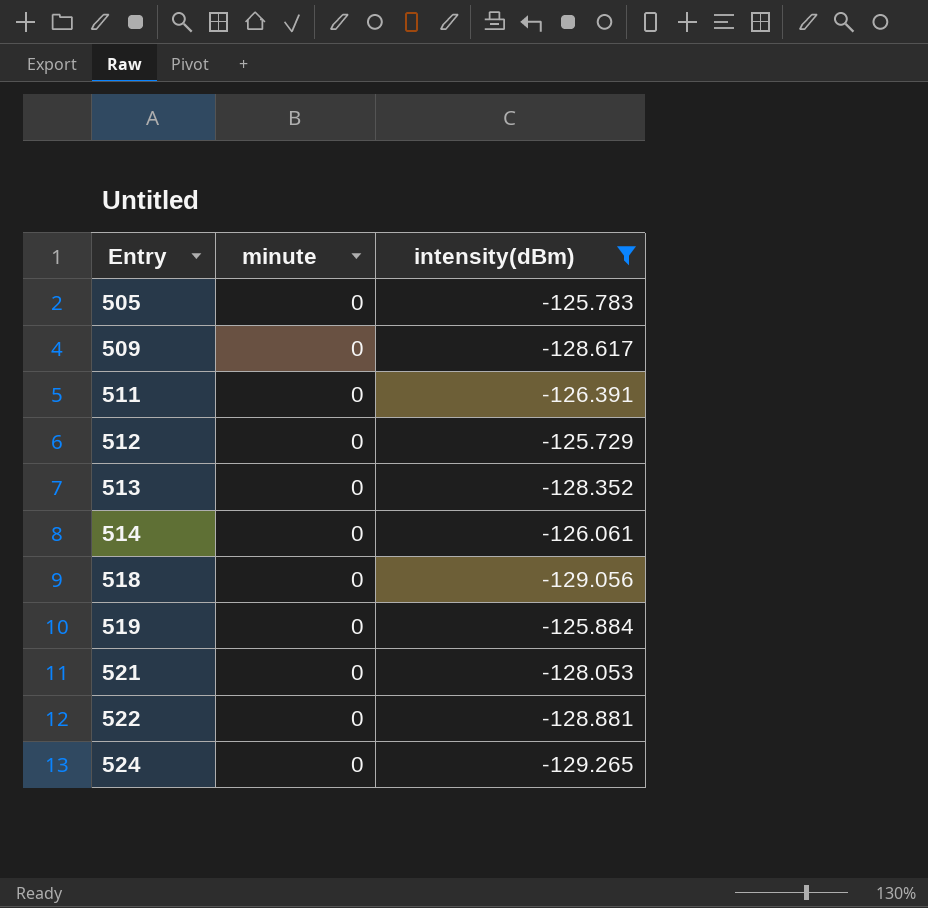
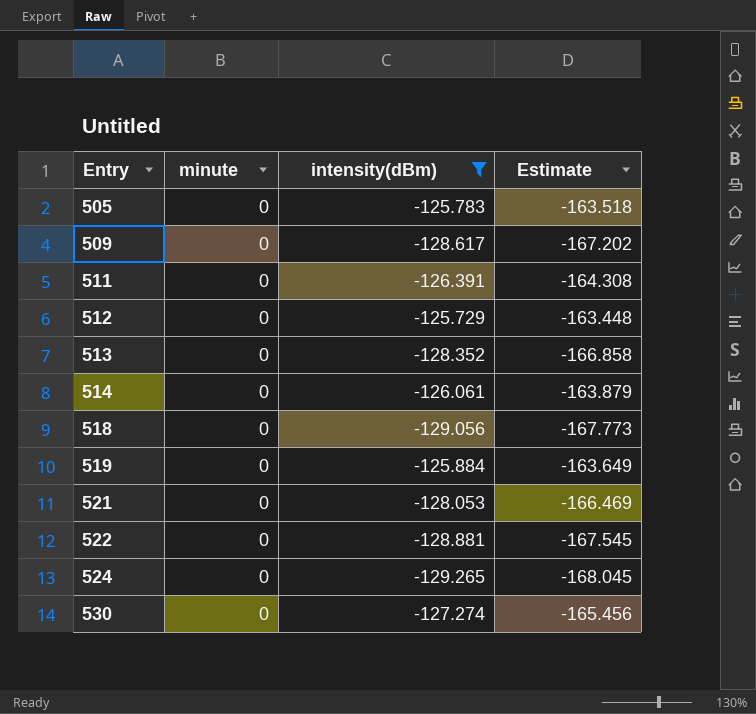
column Estimate | formula: none -> [intensity(dBm)] * 1.3
row 530: none -> 0 | -127.274 | -165.456

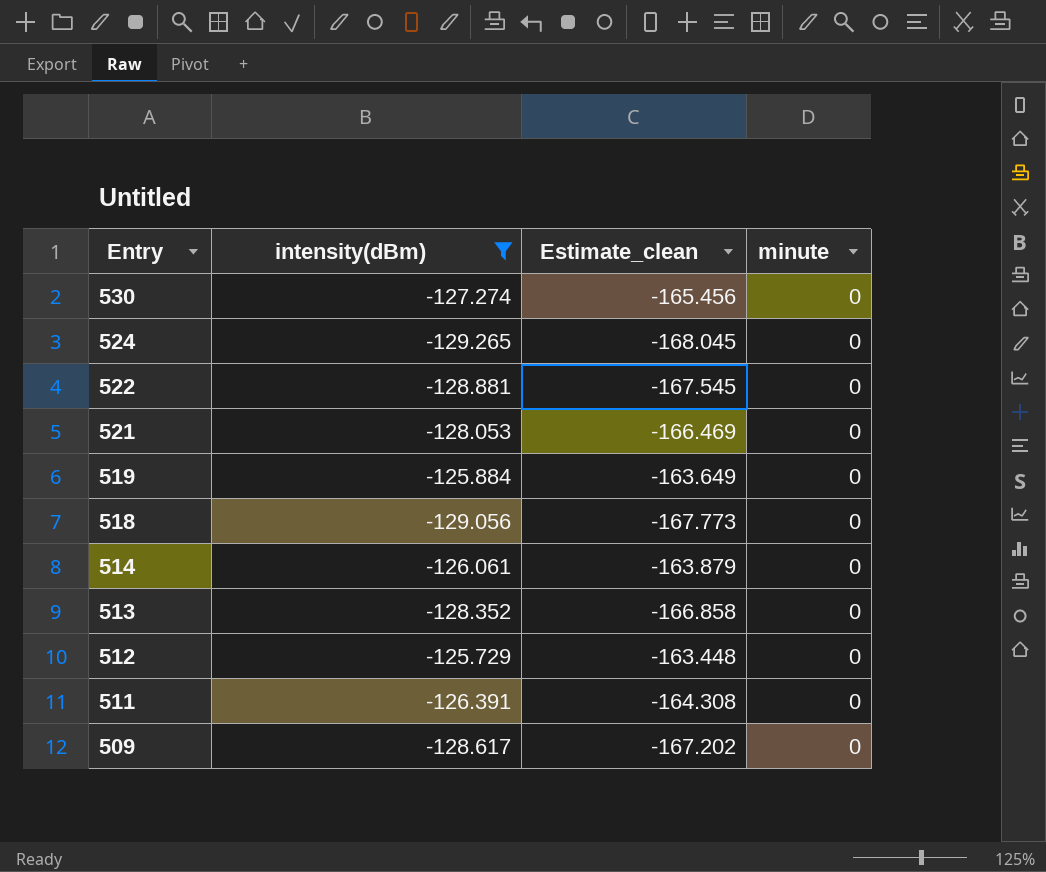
row order: Entry ascending -> Entry descending
column name: Estimate -> Estimate_clean
column minute | position: 2 -> 4
row 505: 0 | -125.783 | -163.518 -> none

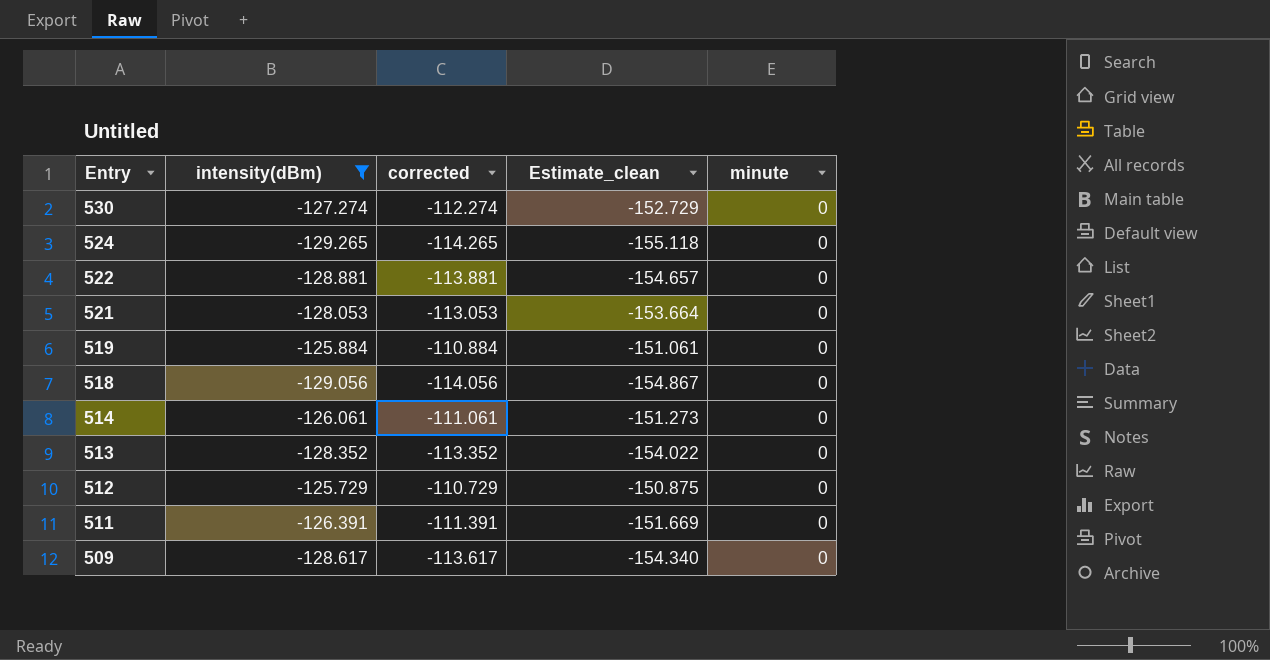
column corrected | formula: none -> [intensity(dBm)] + 15
column Estimate_clean | formula: [intensity(dBm)] * 1.3 -> [intensity(dBm)] * 1.2

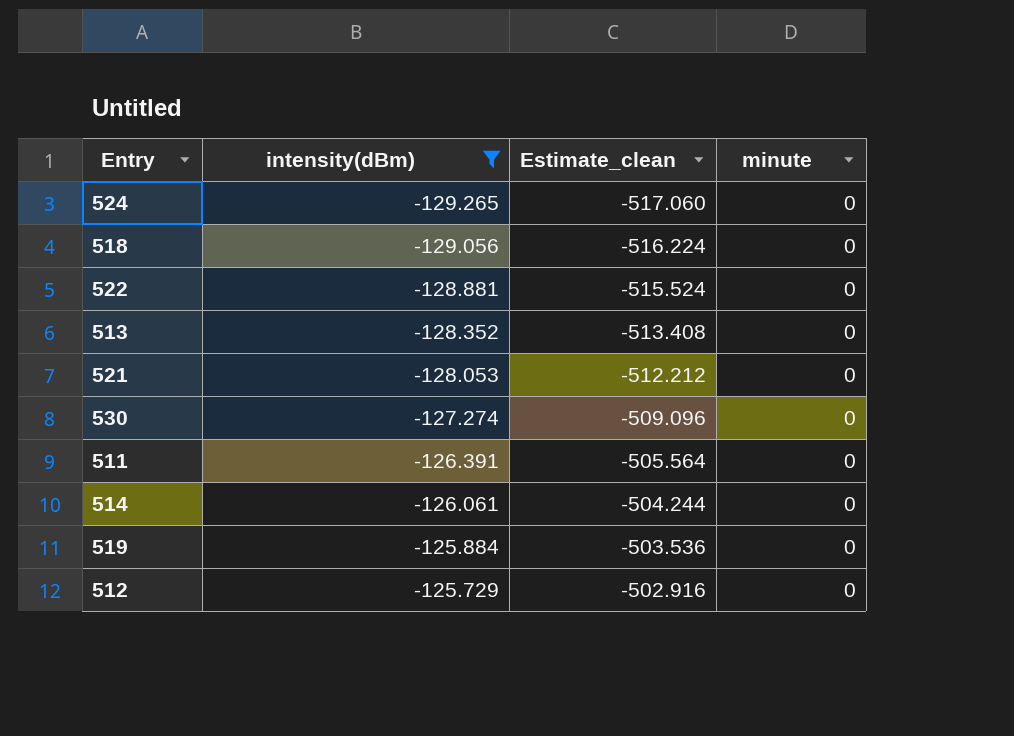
row order: Entry descending -> intensity(dBm) ascending
column corrected | formula: [intensity(dBm)] + 15 -> none
column Estimate_clean | formula: [intensity(dBm)] * 1.2 -> [intensity(dBm)] * 4
row 509: -128.617 | -113.617 | -154.340 | 0 -> none

